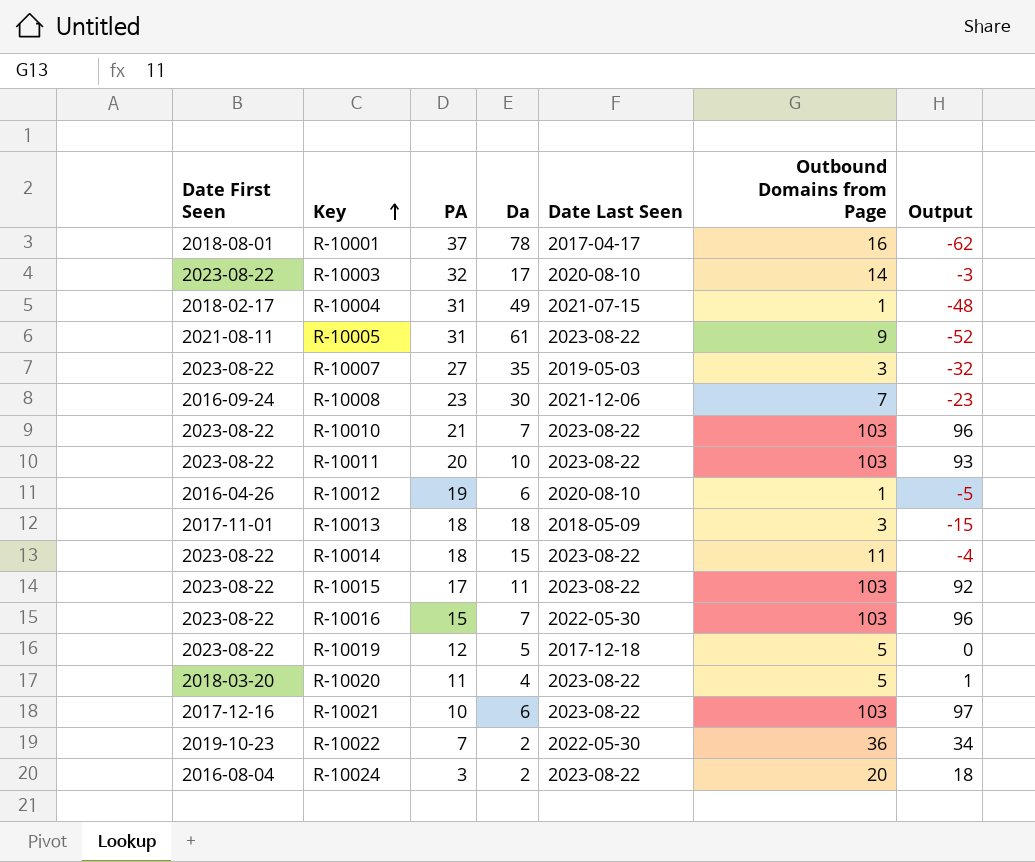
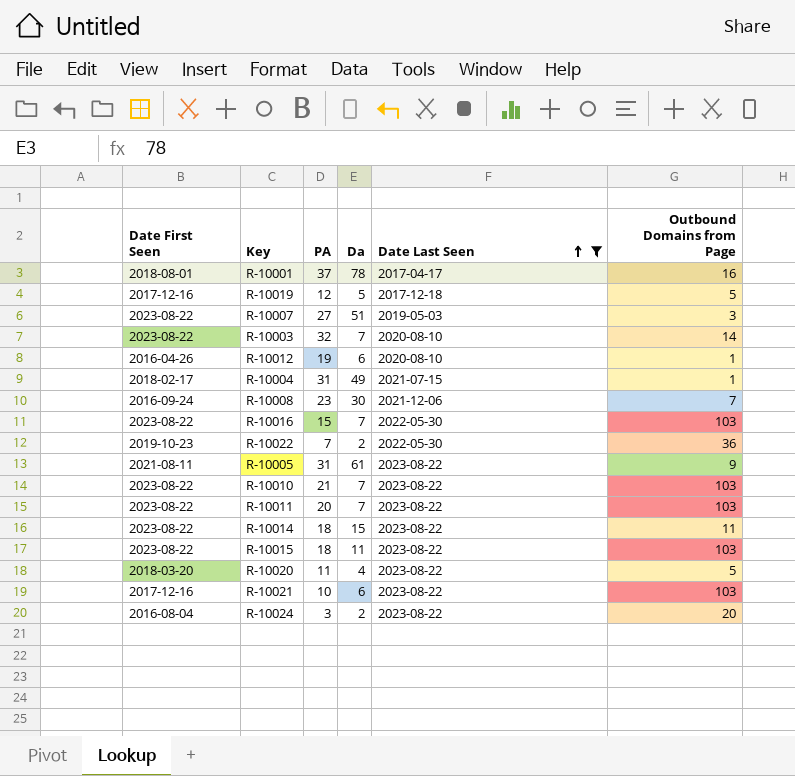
filter: none -> Date Last Seen != 2018-05-09
row order: Key ascending -> Date Last Seen ascending
column Output | formula: [Outbound Domains from Page] - [Da] -> none
R-10019 | Date First Seen: 2023-08-22 -> 2017-12-16
R-10007 | Da: 35 -> 51
R-10003 | Da: 17 -> 7
R-10011 | Da: 10 -> 7
R-10015 | PA: 17 -> 18

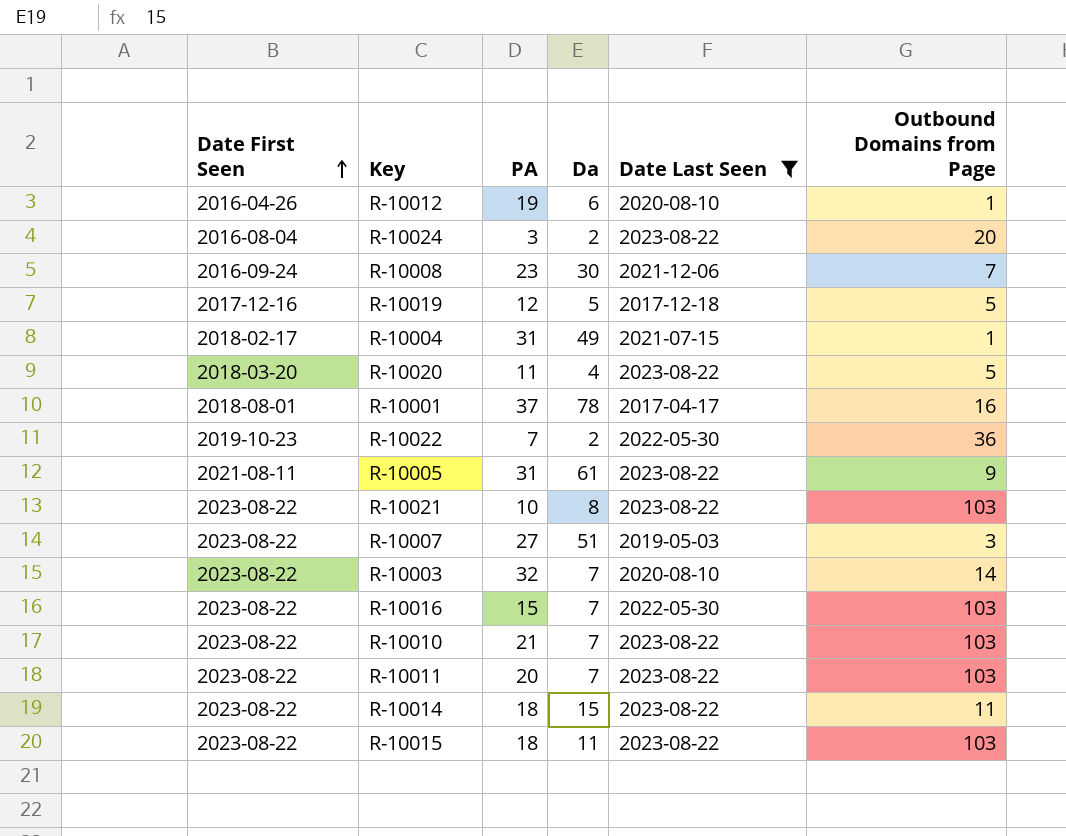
row order: Date Last Seen ascending -> Date First Seen ascending
R-10021 | Date First Seen: 2017-12-16 -> 2023-08-22
R-10021 | Da: 6 -> 8

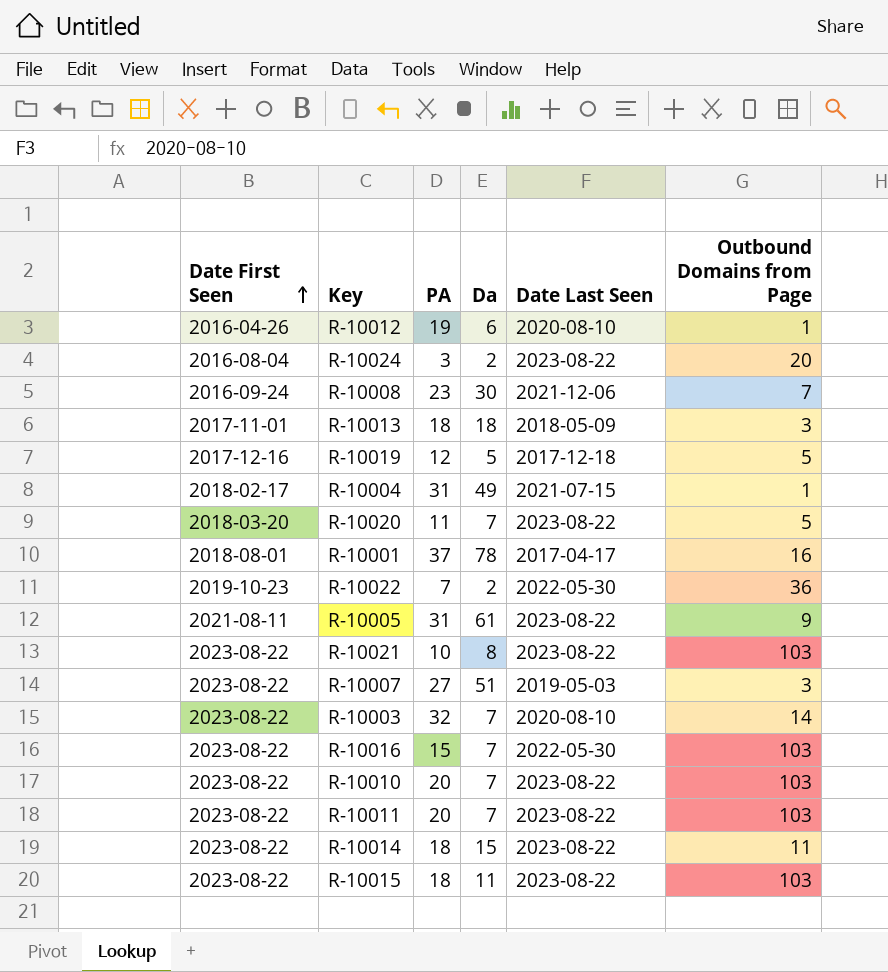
filter: Date Last Seen != 2018-05-09 -> none
R-10020 | Da: 4 -> 7
R-10010 | PA: 21 -> 20

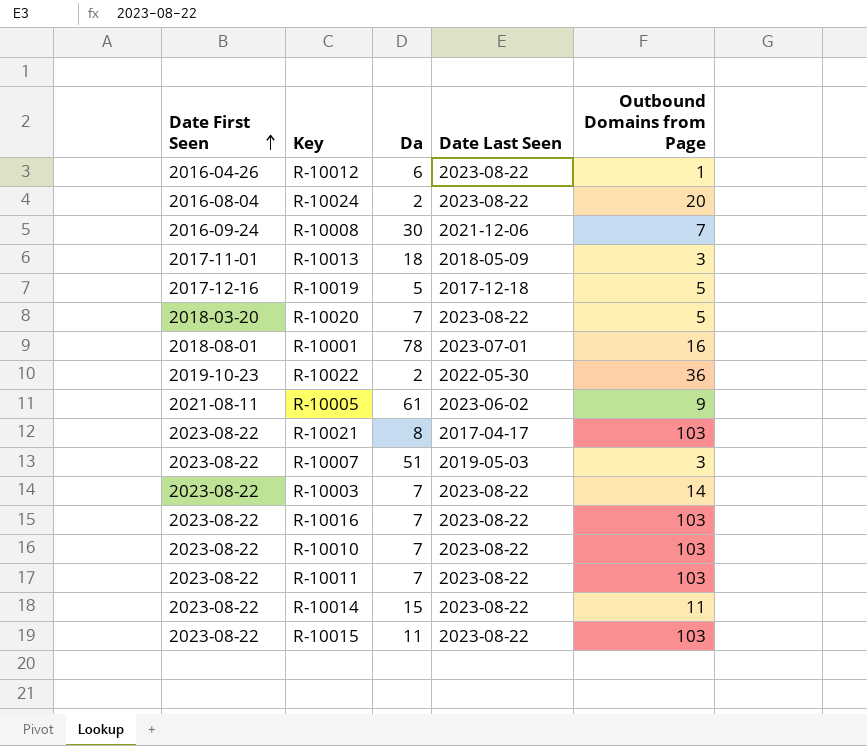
column PA | position: 3 -> none
row R-10004: 2018-02-17 | 31 | 49 | 2021-07-15 | 1 -> none
R-10012 | Date Last Seen: 2020-08-10 -> 2023-08-22
R-10001 | Date Last Seen: 2017-04-17 -> 2023-07-01
R-10005 | Date Last Seen: 2023-08-22 -> 2023-06-02
R-10021 | Date Last Seen: 2023-08-22 -> 2017-04-17
R-10003 | Date Last Seen: 2020-08-10 -> 2023-08-22
R-10016 | Date Last Seen: 2022-05-30 -> 2023-08-22

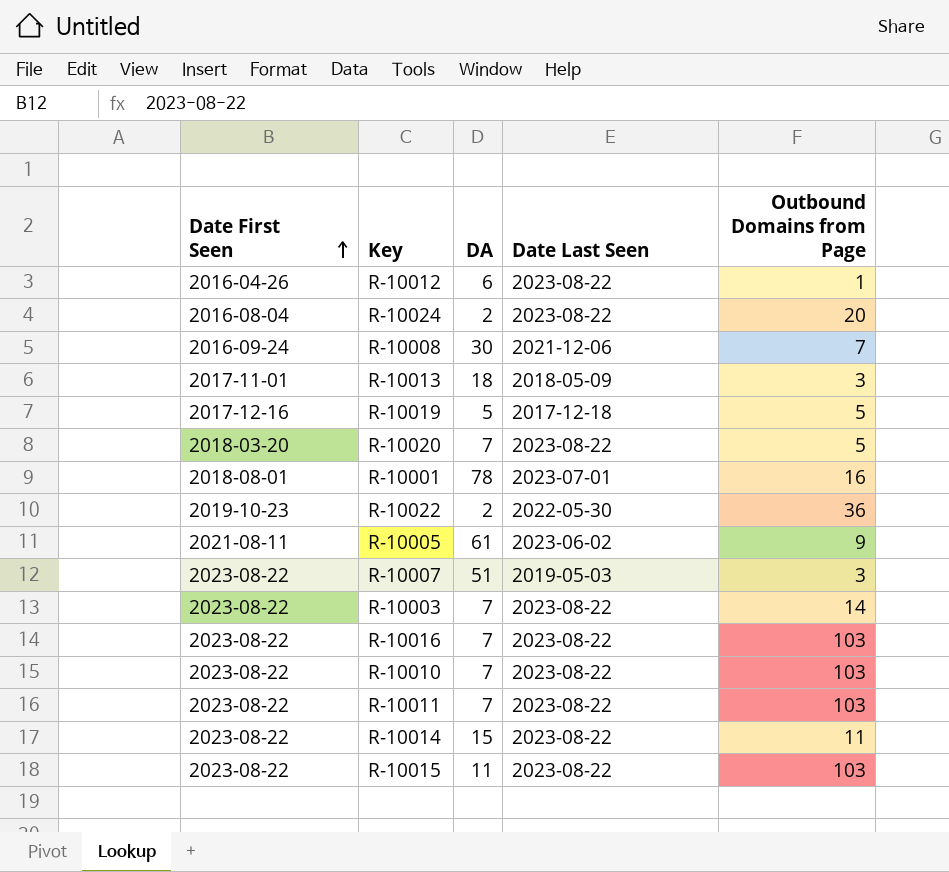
column name: Da -> DA
row R-10021: 2023-08-22 | 8 | 2017-04-17 | 103 -> none

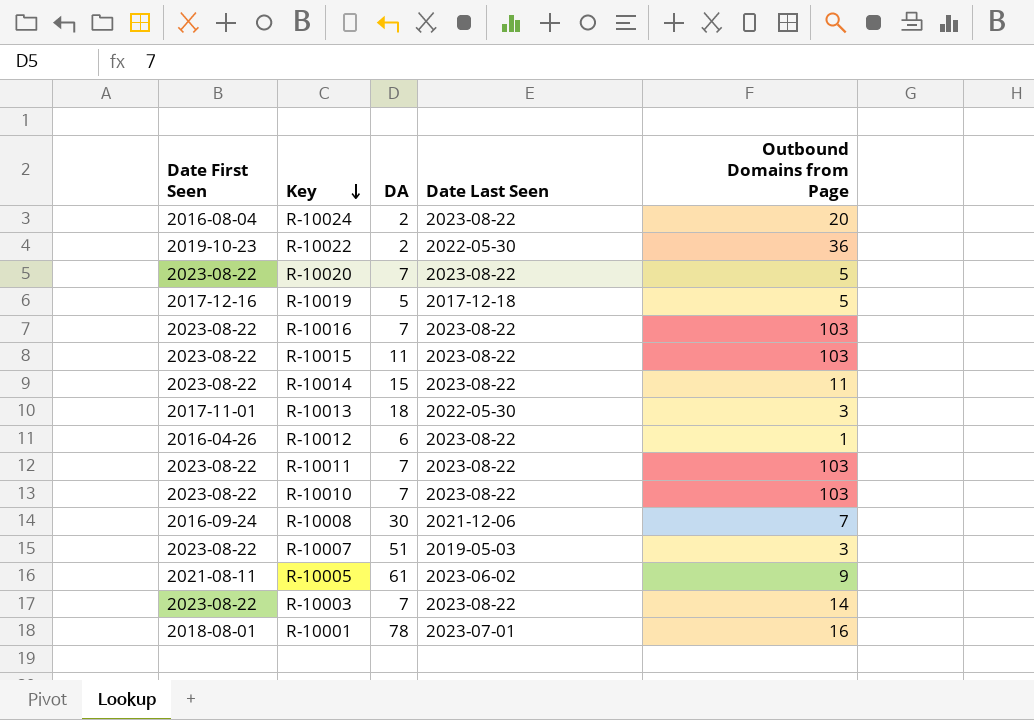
row order: Date First Seen ascending -> Key descending
R-10020 | Date First Seen: 2018-03-20 -> 2023-08-22
R-10013 | Date Last Seen: 2018-05-09 -> 2022-05-30

